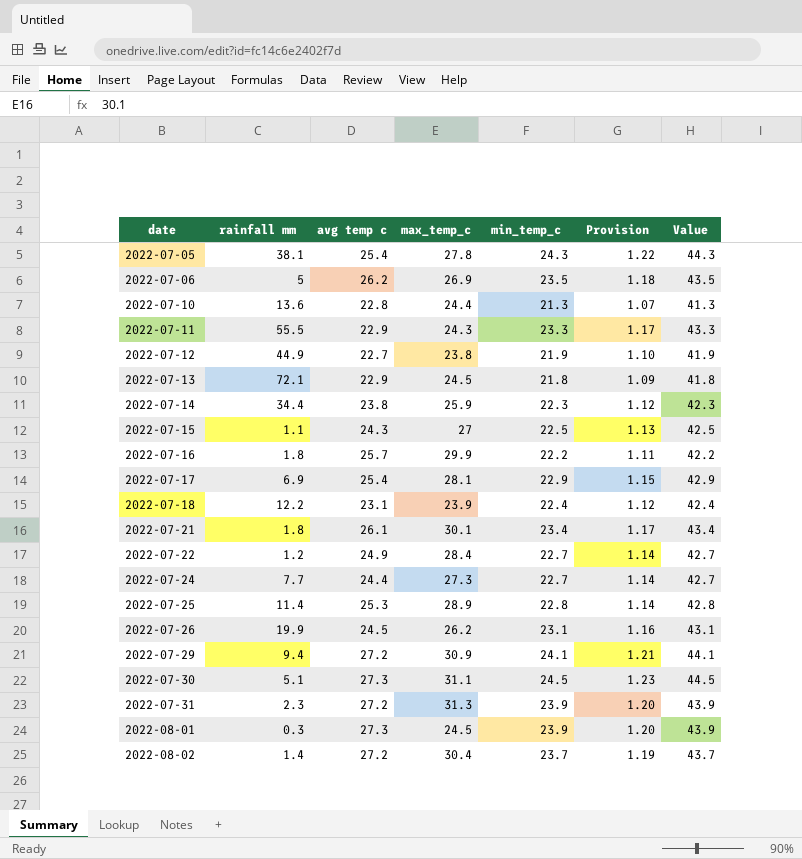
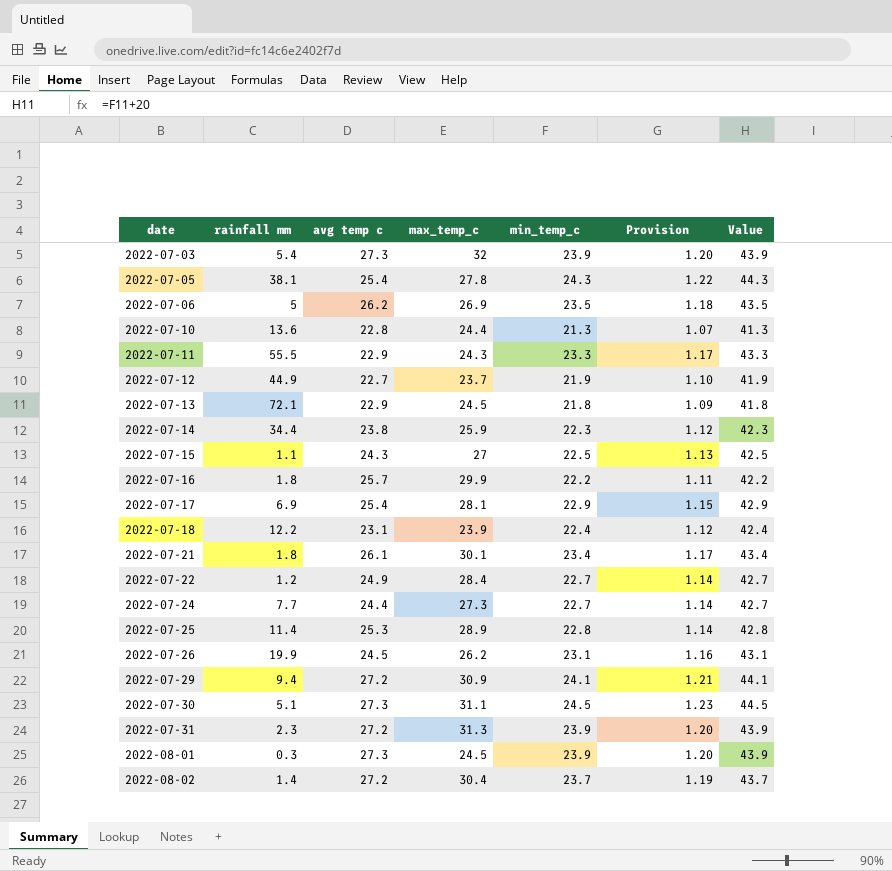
row 2022-07-03: none -> 5.4 | 27.3 | 32 | 23.9 | 1.20 | 43.9
2022-07-12 | max_temp_c: 23.8 -> 23.7

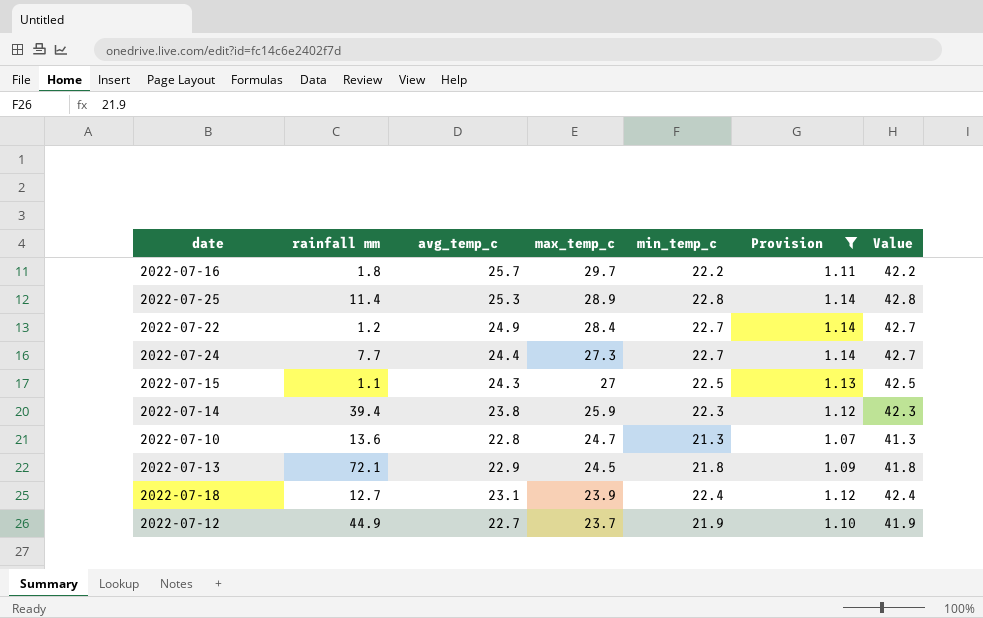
filter: none -> Provision <= 1.14
row order: date ascending -> max_temp_c descending
column name: avg temp c -> avg_temp_c
2022-07-16 | max_temp_c: 29.9 -> 29.7
2022-07-14 | rainfall mm: 34.4 -> 39.4
2022-07-10 | max_temp_c: 24.4 -> 24.7
2022-07-18 | rainfall mm: 12.2 -> 12.7

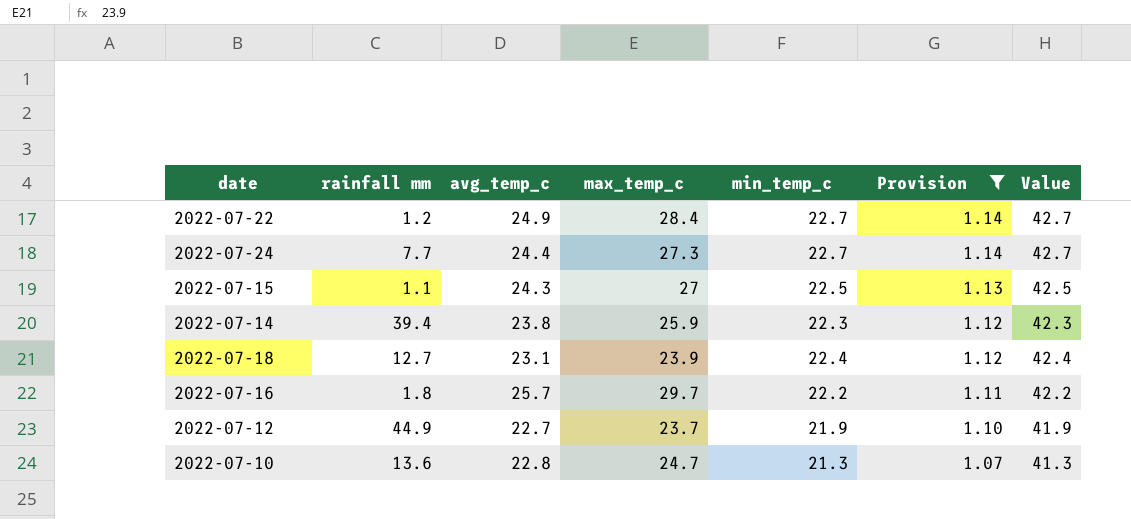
row order: max_temp_c descending -> Provision descending
row 2022-07-25: 11.4 | 25.3 | 28.9 | 22.8 | 1.14 | 42.8 -> none
row 2022-07-13: 72.1 | 22.9 | 24.5 | 21.8 | 1.09 | 41.8 -> none

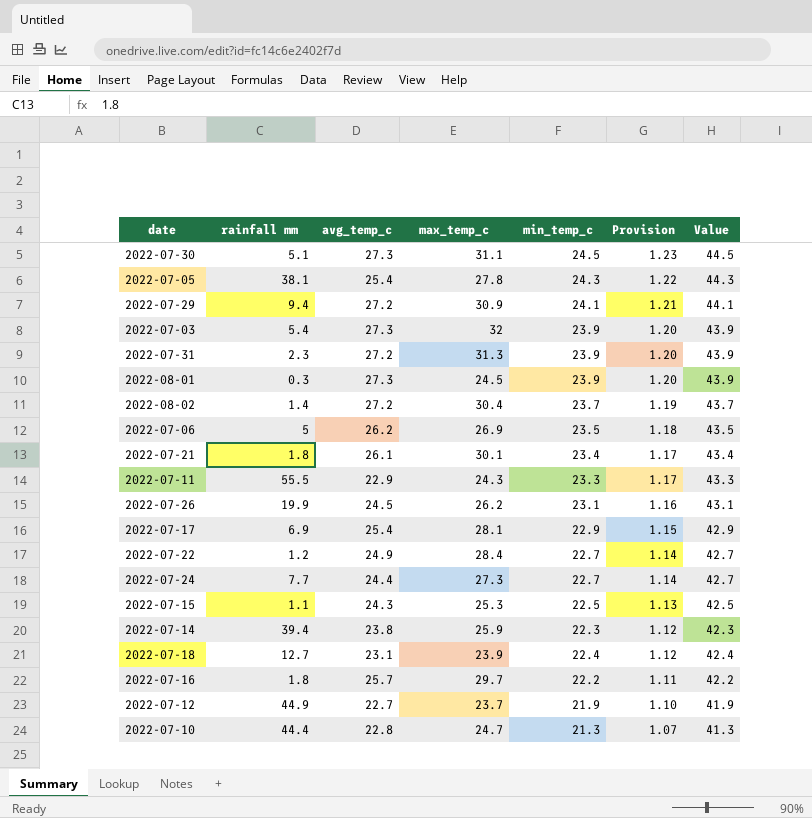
filter: Provision <= 1.14 -> none
2022-07-15 | max_temp_c: 27 -> 25.3
2022-07-10 | rainfall mm: 13.6 -> 44.4

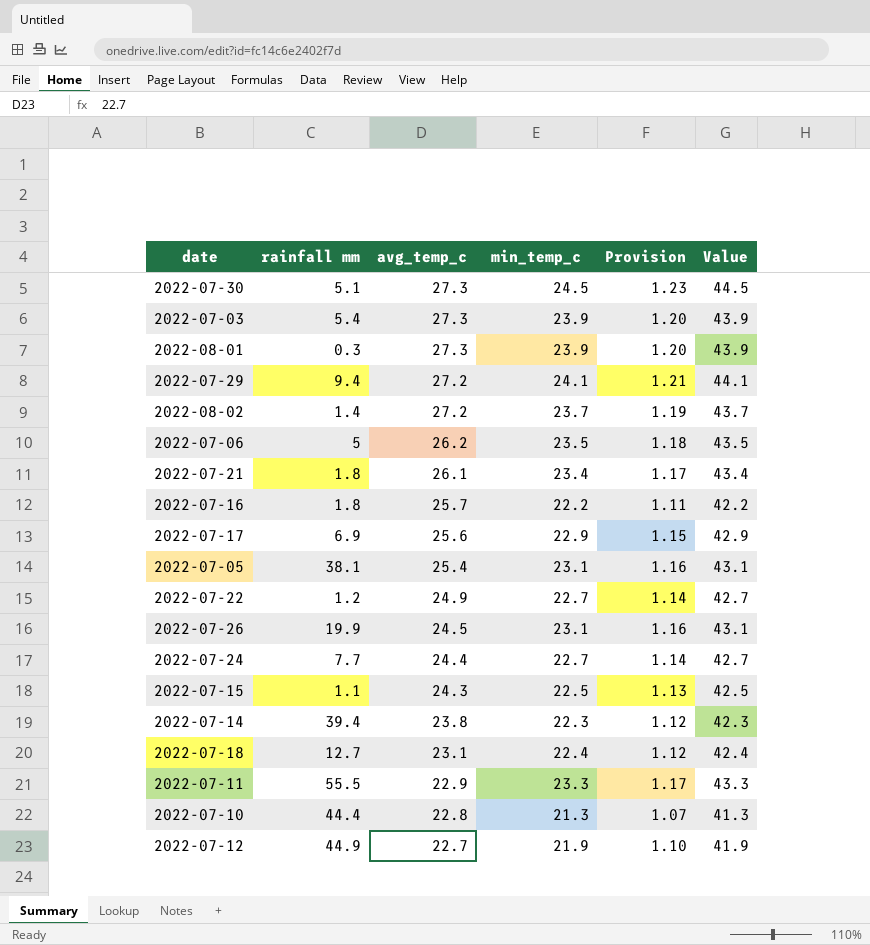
row order: Provision descending -> avg_temp_c descending
column max_temp_c | position: 4 -> none
row 2022-07-31: 2.3 | 27.2 | 31.3 | 23.9 | 1.20 | 43.9 -> none
2022-07-17 | avg_temp_c: 25.4 -> 25.6
2022-07-05 | min_temp_c: 24.3 -> 23.1
2022-07-05 | Provision: 1.22 -> 1.16
2022-07-05 | Value: 44.3 -> 43.1

